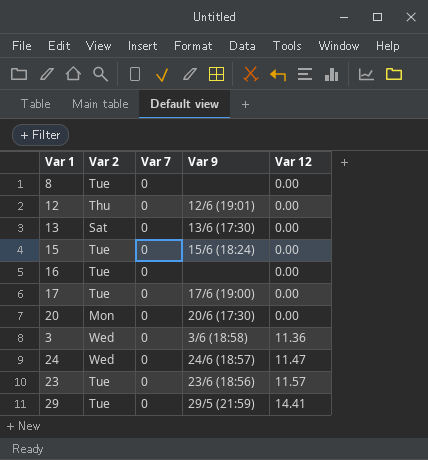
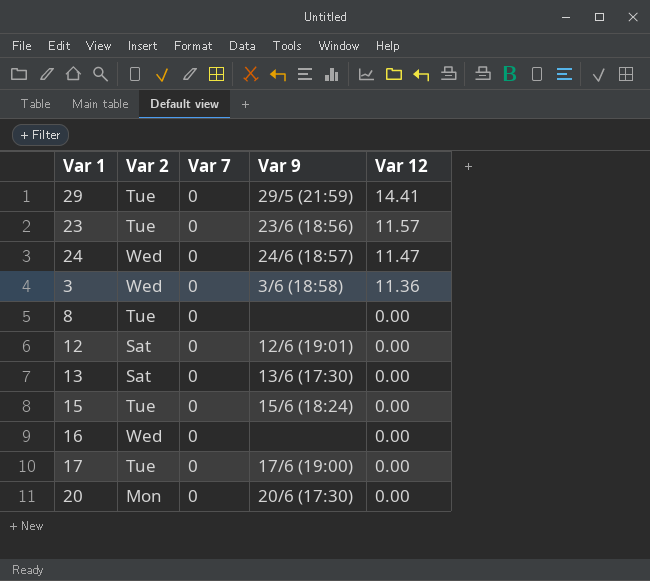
row order: Var 12 ascending -> Var 12 descending
12 | Var 2: Thu -> Sat
16 | Var 2: Tue -> Wed

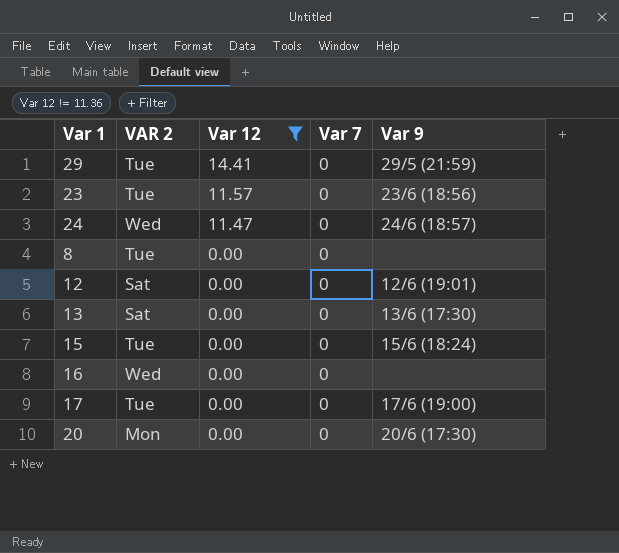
filter: none -> Var 12 != 11.36
column name: Var 2 -> VAR 2
column Var 12 | position: 5 -> 3

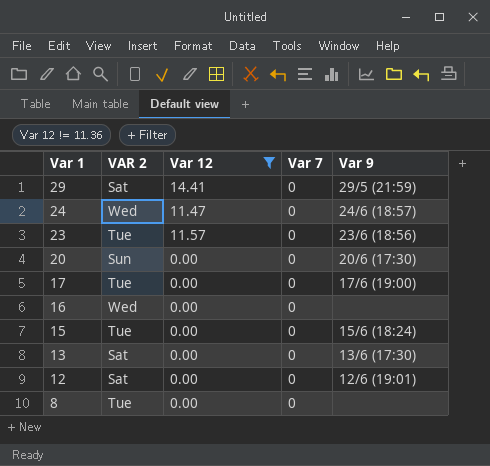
row order: Var 12 descending -> Var 1 descending
29 | VAR 2: Tue -> Sat
20 | VAR 2: Mon -> Sun

